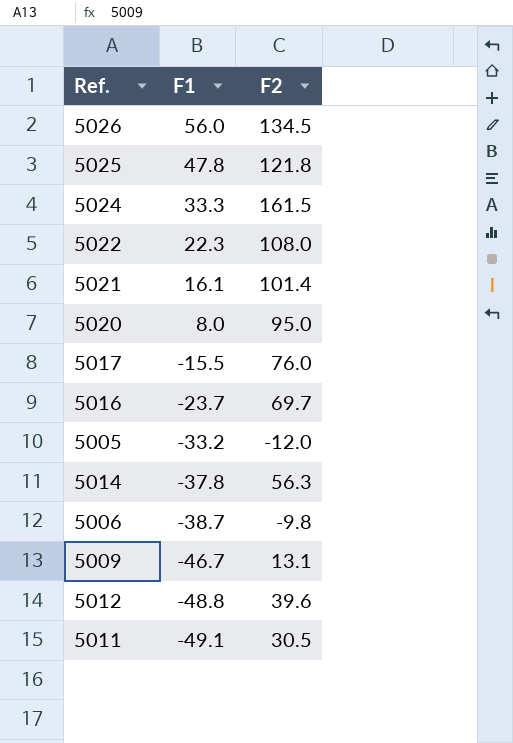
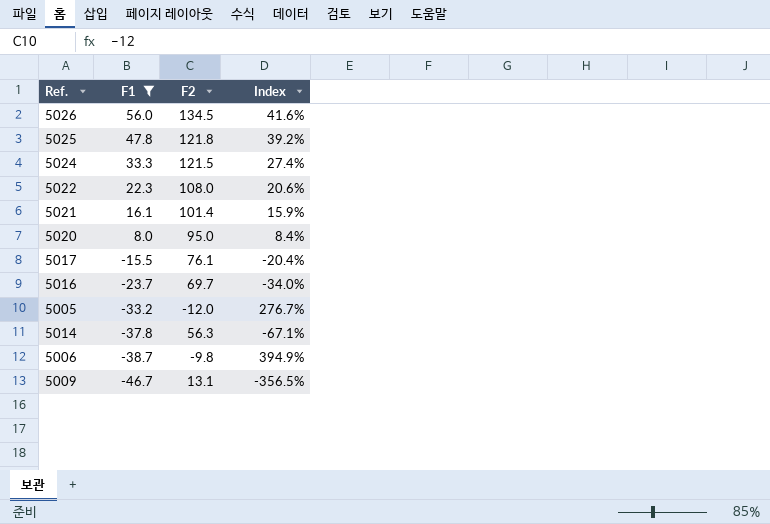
filter: none -> F1 >= -46.7
column Index | formula: none -> [F1] / [F2]
5024 | F2: 161.5 -> 121.5
5017 | F2: 76.0 -> 76.1

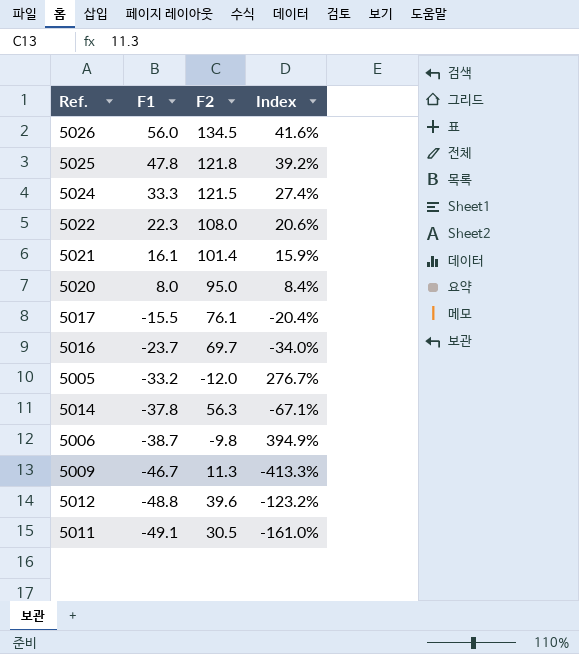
filter: F1 >= -46.7 -> none
5009 | F2: 13.1 -> 11.3
5009 | Index: -356.5% -> -413.3%

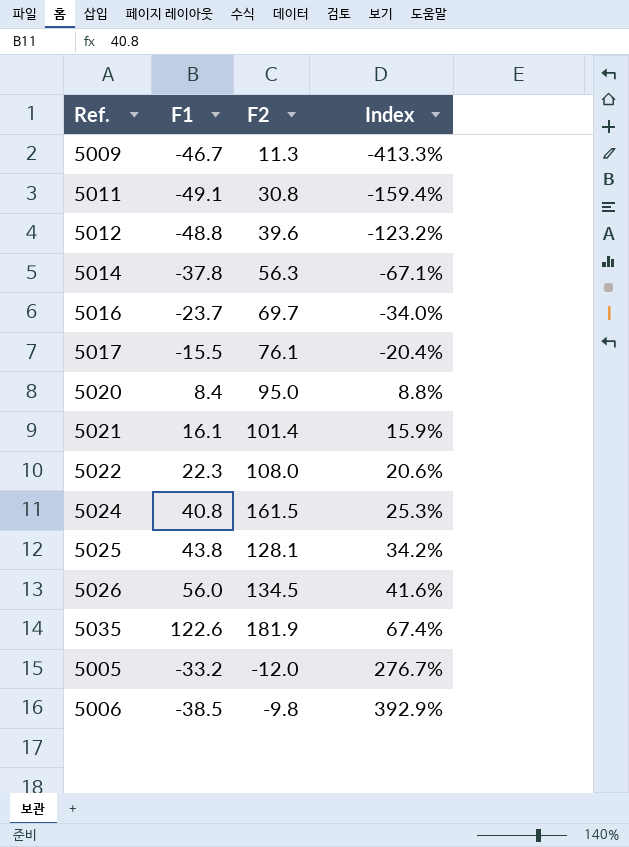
row order: F1 descending -> Index ascending
5011 | F2: 30.5 -> 30.8
5011 | Index: -161.0% -> -159.4%
5020 | F1: 8.0 -> 8.4
5020 | Index: 8.4% -> 8.8%
5024 | F1: 33.3 -> 40.8
5024 | F2: 121.5 -> 161.5
5024 | Index: 27.4% -> 25.3%
5025 | F1: 47.8 -> 43.8
5025 | F2: 121.8 -> 128.1
5025 | Index: 39.2% -> 34.2%
row 5035: none -> 122.6 | 181.9 | 67.4%
5006 | F1: -38.7 -> -38.5
5006 | Index: 394.9% -> 392.9%

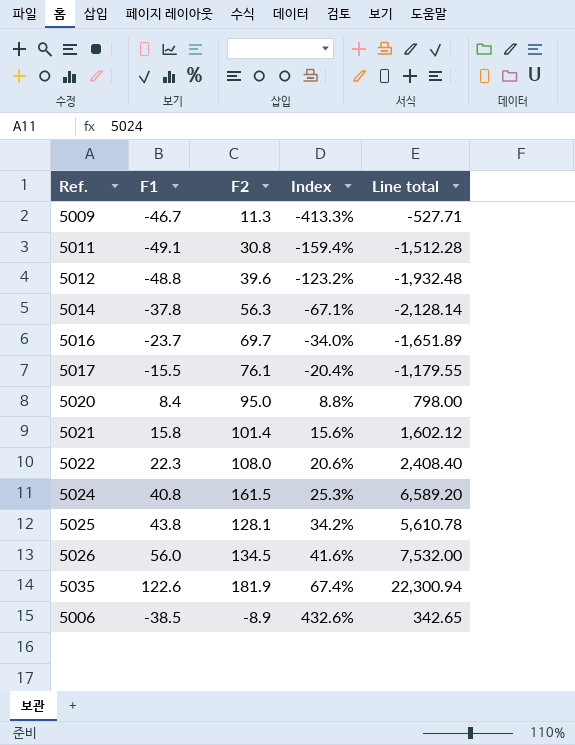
column Line total | formula: none -> [F1] * [F2]
row 5005: -33.2 | -12.0 | 276.7% -> none
5021 | F1: 16.1 -> 15.8
5021 | Index: 15.9% -> 15.6%
5006 | F2: -9.8 -> -8.9
5006 | Index: 392.9% -> 432.6%

